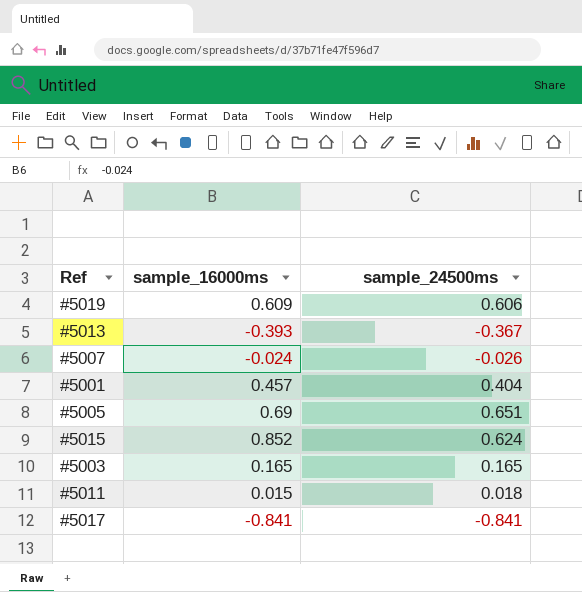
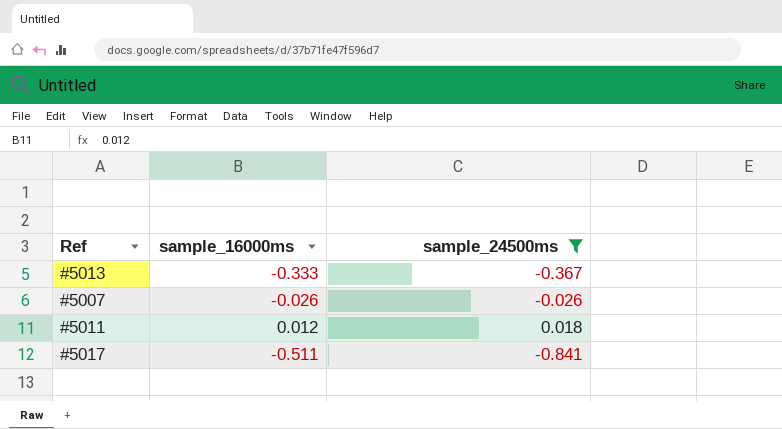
filter: none -> sample_24500ms <= 0.018
#5013 | sample_16000ms: -0.393 -> -0.333
#5007 | sample_16000ms: -0.024 -> -0.026
#5011 | sample_16000ms: 0.015 -> 0.012
#5017 | sample_16000ms: -0.841 -> -0.511

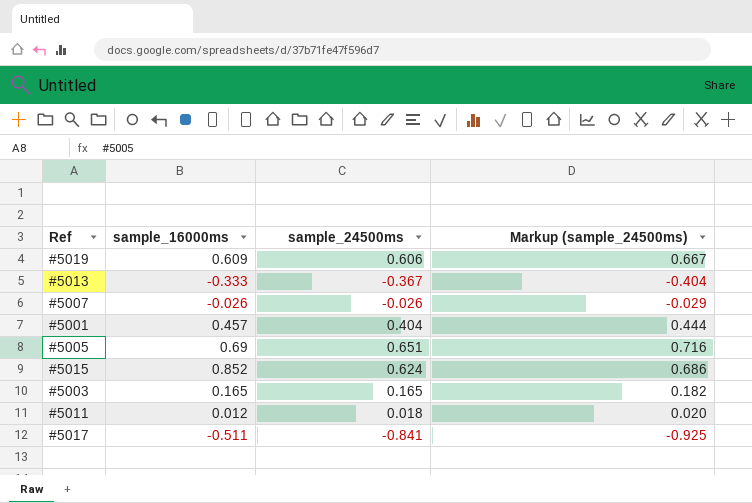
filter: sample_24500ms <= 0.018 -> none
column Markup (sample_24500ms) | formula: none -> [sample_24500ms] * 1.1

